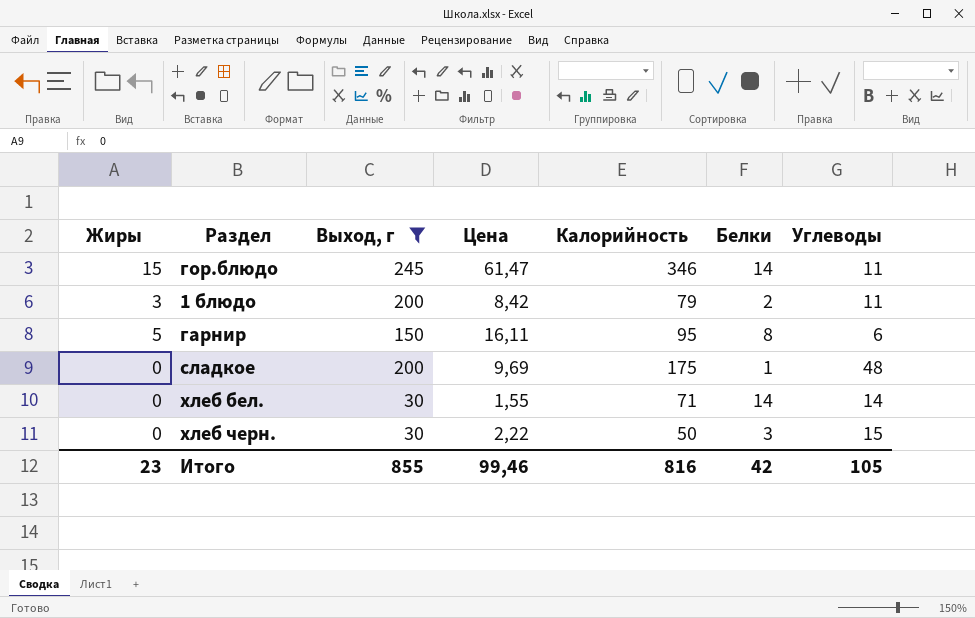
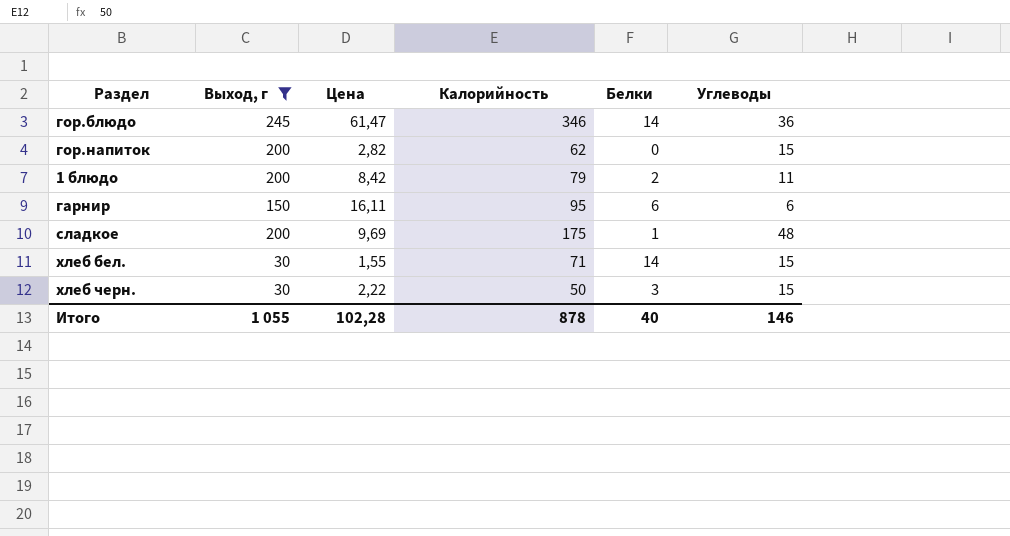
column Жиры | position: 1 -> none
гор.блюдо | Углеводы: 11 -> 36
row гор.напиток: none -> 200 | 2,82 | 62 | 0 | 15
гарнир | Белки: 8 -> 6
хлеб бел. | Углеводы: 14 -> 15
Итого | Выход, г: 855 -> 1 055
Итого | Цена: 99,46 -> 102,28
Итого | Калорийность: 816 -> 878
Итого | Белки: 42 -> 40
Итого | Углеводы: 105 -> 146

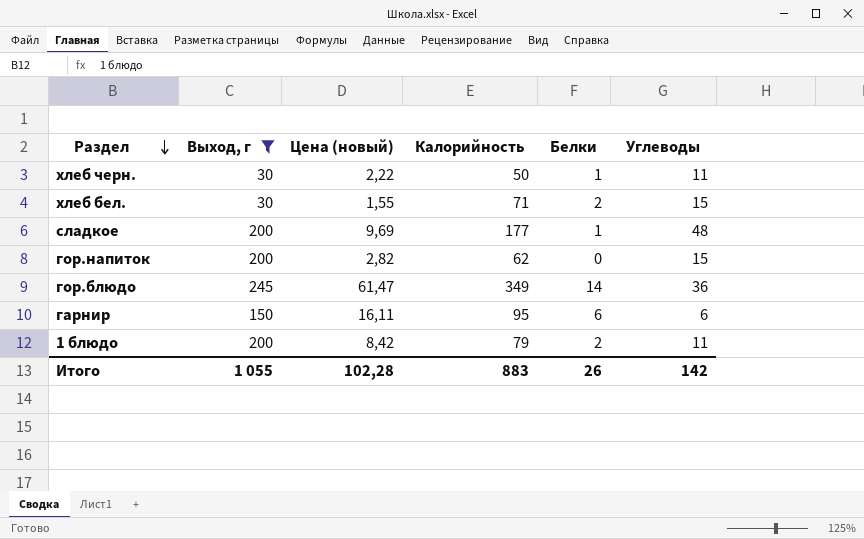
row order: none -> Раздел descending
column name: Цена -> Цена (новый)
хлеб черн. | Белки: 3 -> 1
хлеб черн. | Углеводы: 15 -> 11
хлеб бел. | Белки: 14 -> 2
сладкое | Калорийность: 175 -> 177
гор.блюдо | Калорийность: 346 -> 349
Итого | Калорийность: 878 -> 883
Итого | Белки: 40 -> 26
Итого | Углеводы: 146 -> 142

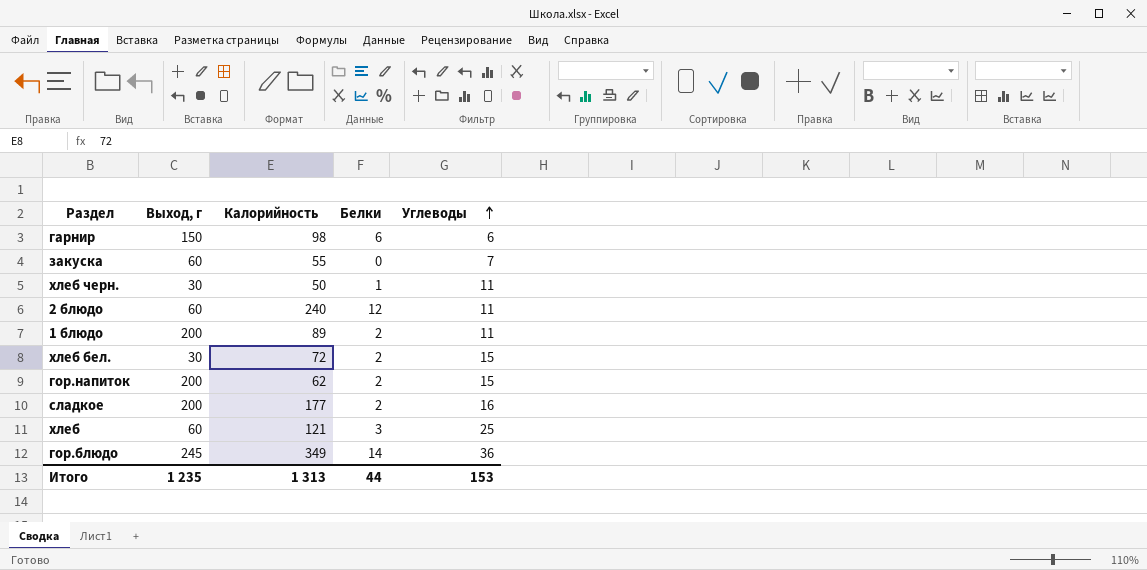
filter: Выход, г != 60 -> none
row order: Раздел descending -> Углеводы ascending
column Цена (новый) | position: 3 -> none
гарнир | Калорийность: 95 -> 98
1 блюдо | Калорийность: 79 -> 89
хлеб бел. | Калорийность: 71 -> 72
гор.напиток | Белки: 0 -> 2
сладкое | Белки: 1 -> 2
сладкое | Углеводы: 48 -> 16
Итого | Выход, г: 1 055 -> 1 235
Итого | Калорийность: 883 -> 1 313
Итого | Белки: 26 -> 44
Итого | Углеводы: 142 -> 153

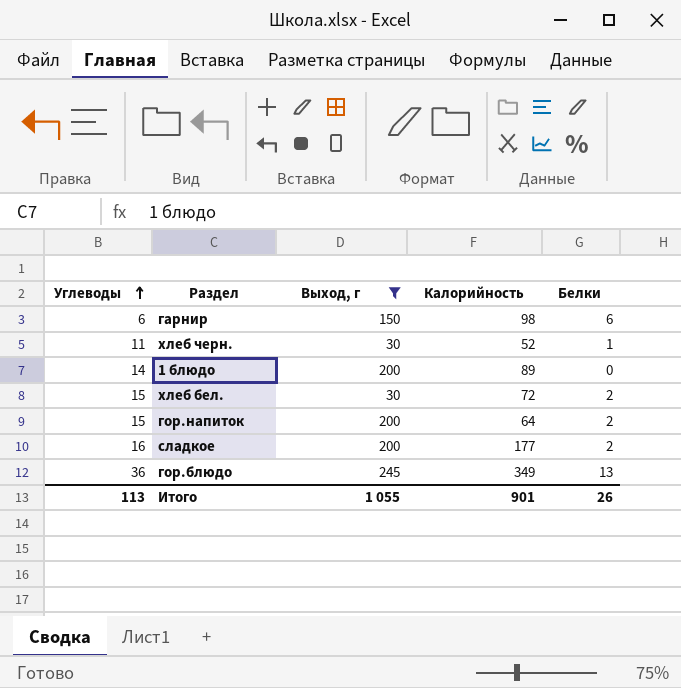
filter: none -> Выход, г != 60
column Углеводы | position: 5 -> 1
хлеб черн. | Калорийность: 50 -> 52
1 блюдо | Углеводы: 11 -> 14
1 блюдо | Белки: 2 -> 0
гор.напиток | Калорийность: 62 -> 64
гор.блюдо | Белки: 14 -> 13
Итого | Углеводы: 153 -> 113
Итого | Выход, г: 1 235 -> 1 055
Итого | Калорийность: 1 313 -> 901
Итого | Белки: 44 -> 26

